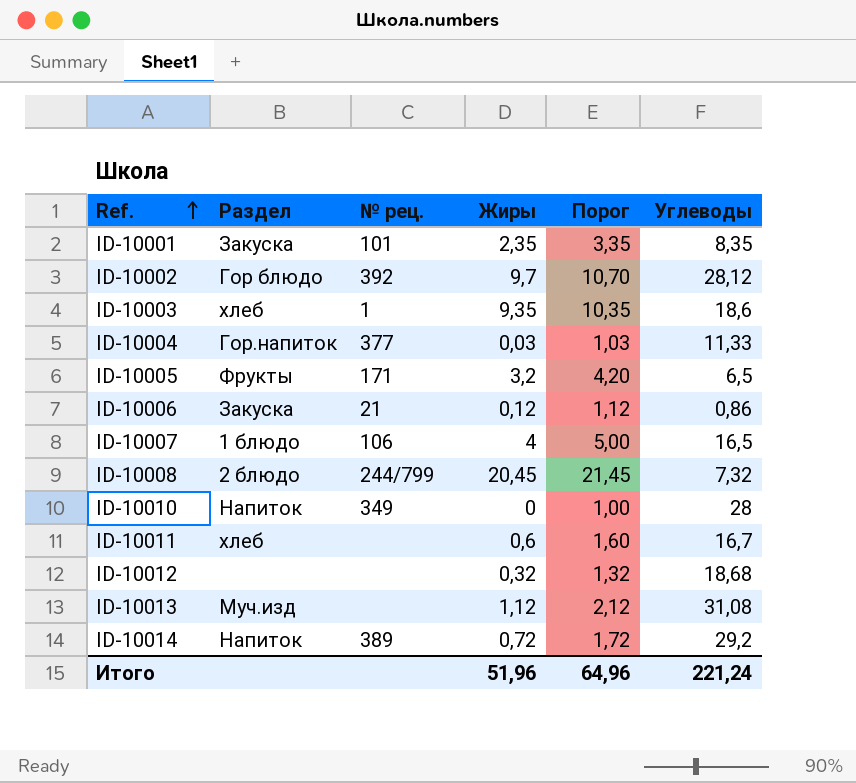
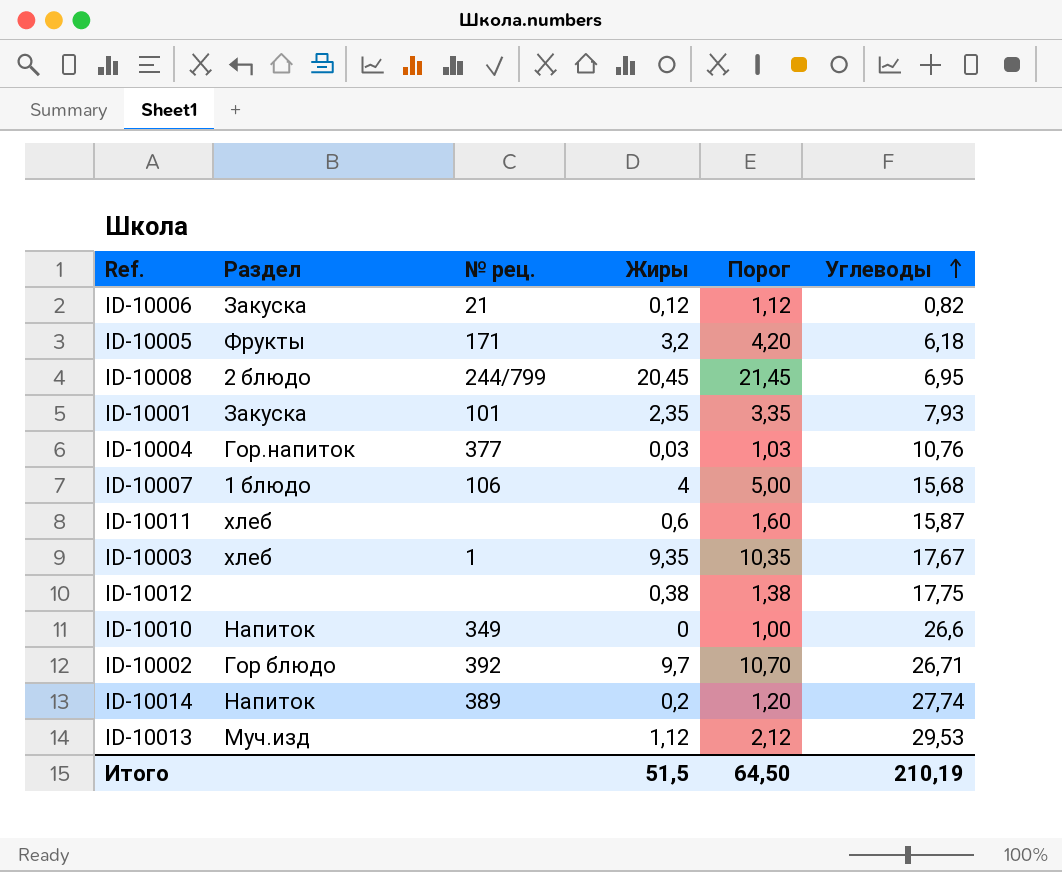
row order: Ref. ascending -> Углеводы ascending
ID-10006 | Углеводы: 0,86 -> 0,82
ID-10005 | Углеводы: 6,5 -> 6,18
ID-10008 | Углеводы: 7,32 -> 6,95
ID-10001 | Углеводы: 8,35 -> 7,93
ID-10004 | Углеводы: 11,33 -> 10,76
ID-10007 | Углеводы: 16,5 -> 15,68
ID-10011 | Углеводы: 16,7 -> 15,87
ID-10003 | Углеводы: 18,6 -> 17,67
ID-10012 | Жиры: 0,32 -> 0,38
ID-10012 | Порог: 1,32 -> 1,38
ID-10012 | Углеводы: 18,68 -> 17,75
ID-10010 | Углеводы: 28 -> 26,6
ID-10002 | Углеводы: 28,12 -> 26,71
ID-10014 | Жиры: 0,72 -> 0,2
ID-10014 | Порог: 1,72 -> 1,20
ID-10014 | Углеводы: 29,2 -> 27,74
ID-10013 | Углеводы: 31,08 -> 29,53
Итого | Жиры: 51,96 -> 51,5
Итого | Порог: 64,96 -> 64,50
Итого | Углеводы: 221,24 -> 210,19

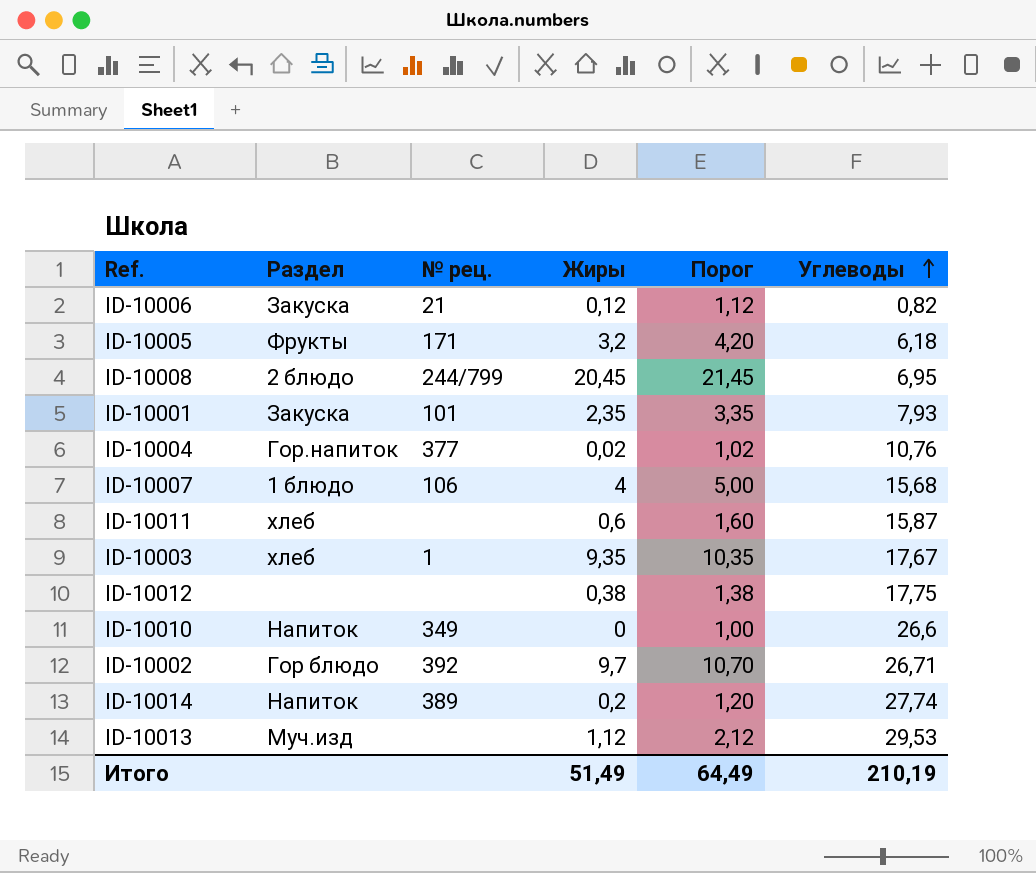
ID-10004 | Жиры: 0,03 -> 0,02
ID-10004 | Порог: 1,03 -> 1,02
Итого | Жиры: 51,5 -> 51,49
Итого | Порог: 64,50 -> 64,49

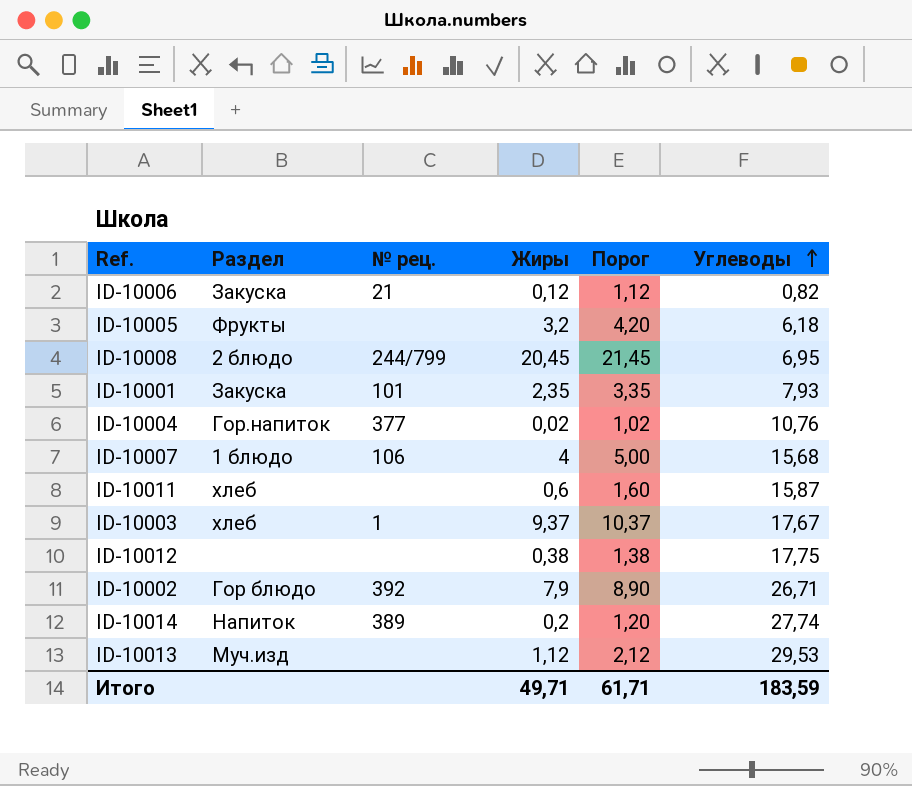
row ID-10010: Напиток | 349 | 0 | 1,00 | 26,6 -> none
ID-10005 | № рец.: 171 -> none
ID-10003 | Жиры: 9,35 -> 9,37
ID-10003 | Порог: 10,35 -> 10,37
ID-10002 | Жиры: 9,7 -> 7,9
ID-10002 | Порог: 10,70 -> 8,90
Итого | Жиры: 51,49 -> 49,71
Итого | Порог: 64,49 -> 61,71
Итого | Углеводы: 210,19 -> 183,59

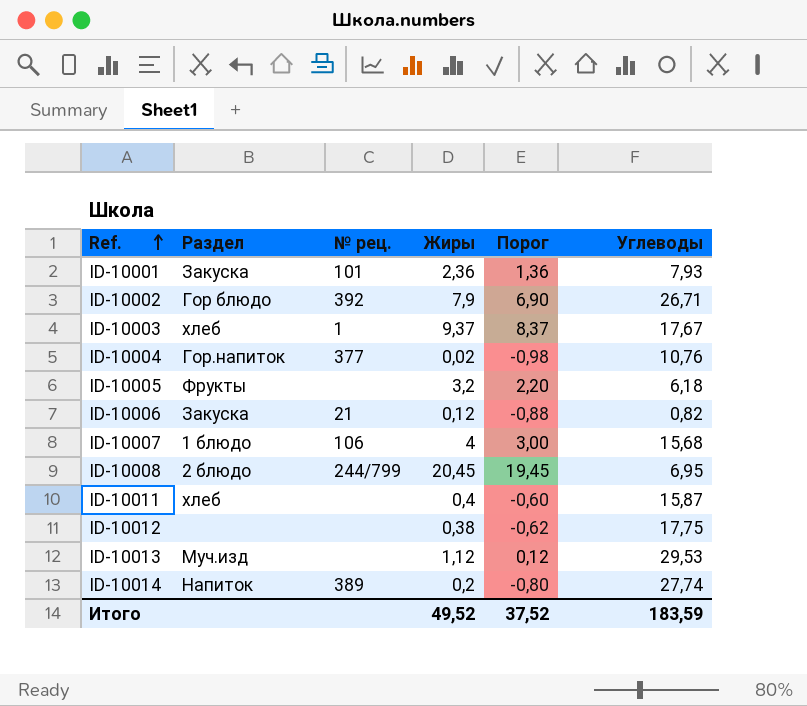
row order: Углеводы ascending -> Ref. ascending
column Порог | formula: [Жиры] + 1 -> [Жиры] - 1
ID-10001 | Жиры: 2,35 -> 2,36
ID-10011 | Жиры: 0,6 -> 0,4
Итого | Жиры: 49,71 -> 49,52
Итого | Порог: 61,71 -> 37,52

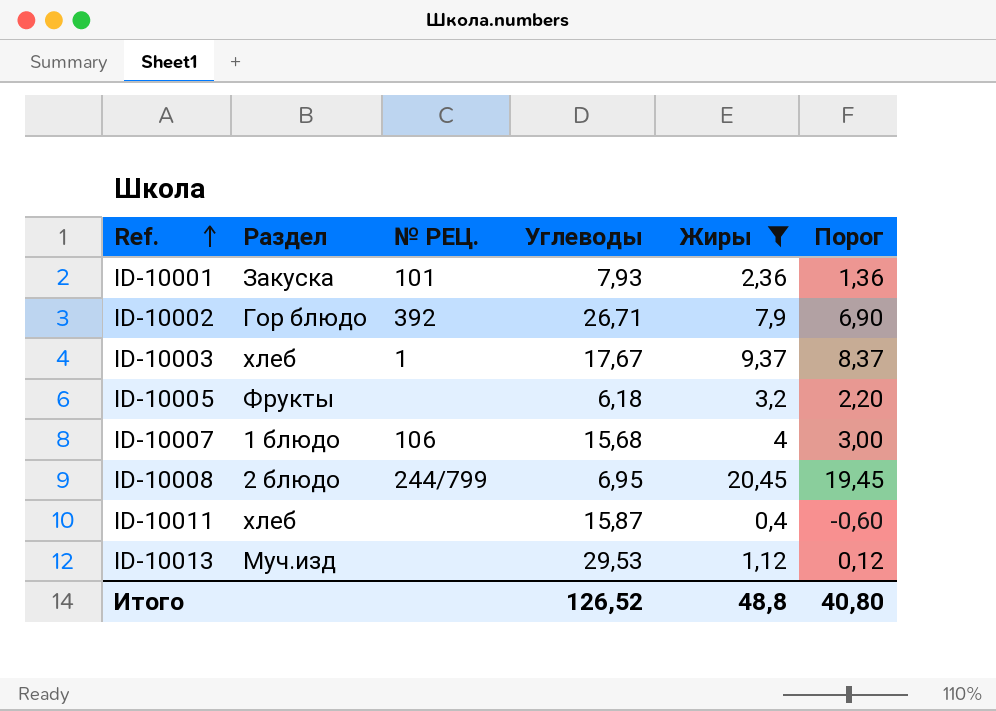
filter: none -> Жиры >= 0,4
column name: № рец. -> № РЕЦ.
column Углеводы | position: 6 -> 4
Итого | Углеводы: 183,59 -> 126,52
Итого | Жиры: 49,52 -> 48,8
Итого | Порог: 37,52 -> 40,80

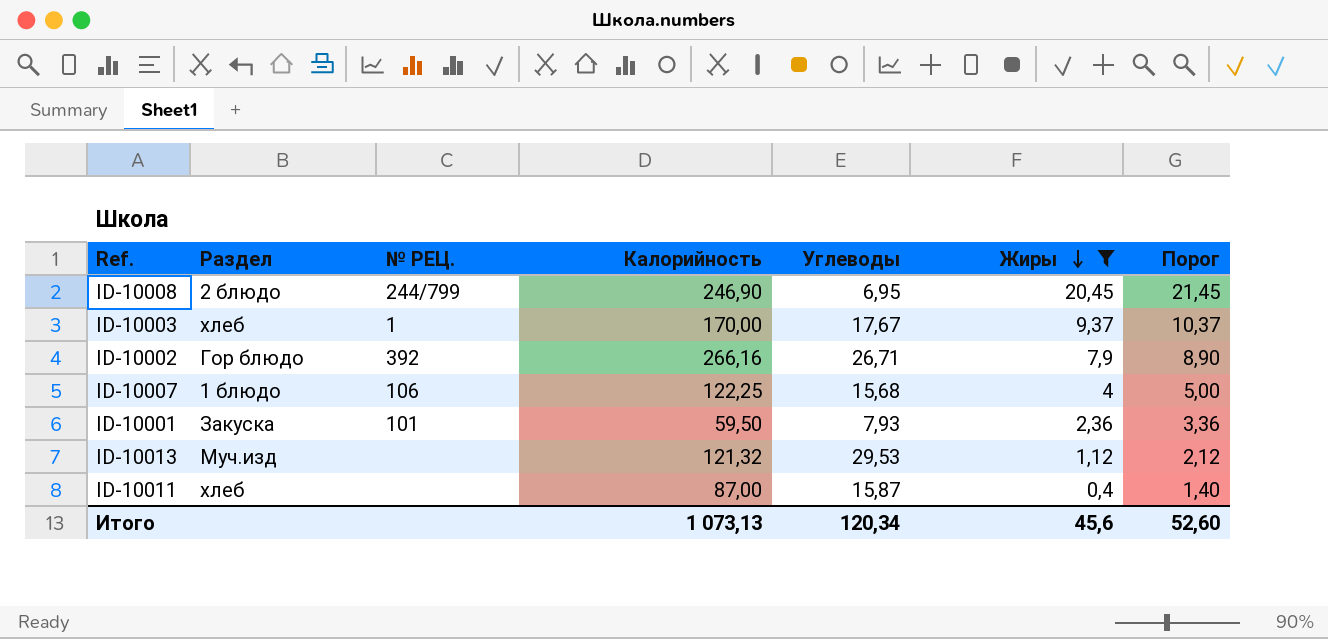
row order: Ref. ascending -> Жиры descending
column Калорийность | position: none -> 4
column Порог | formula: [Жиры] - 1 -> [Жиры] + 1
row ID-10005: Фрукты | none | 6,18 | 3,2 | 2,20 -> none
Итого | Углеводы: 126,52 -> 120,34
Итого | Жиры: 48,8 -> 45,6
Итого | Порог: 40,80 -> 52,60

